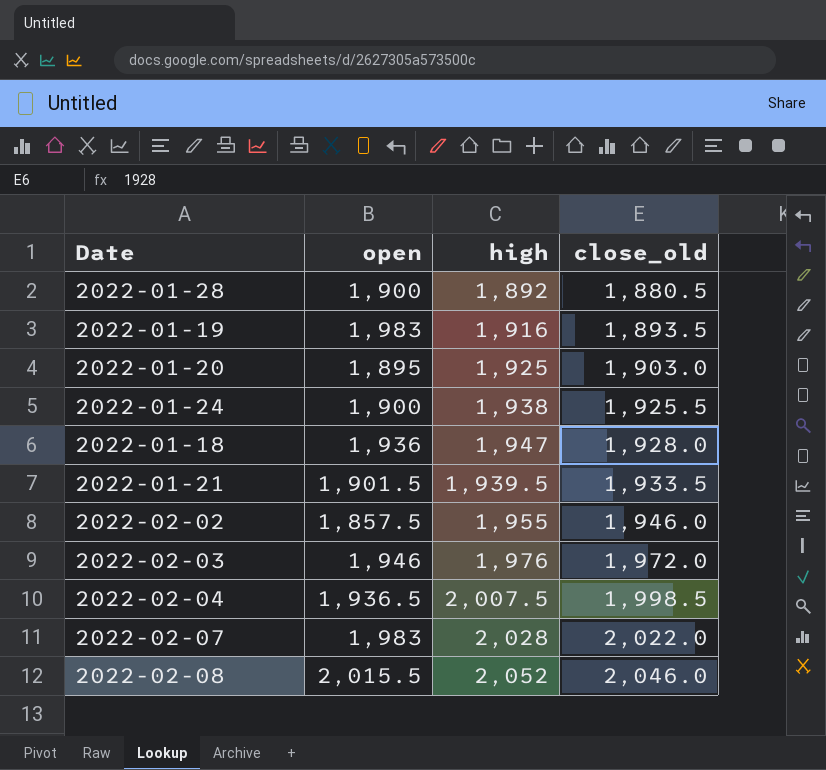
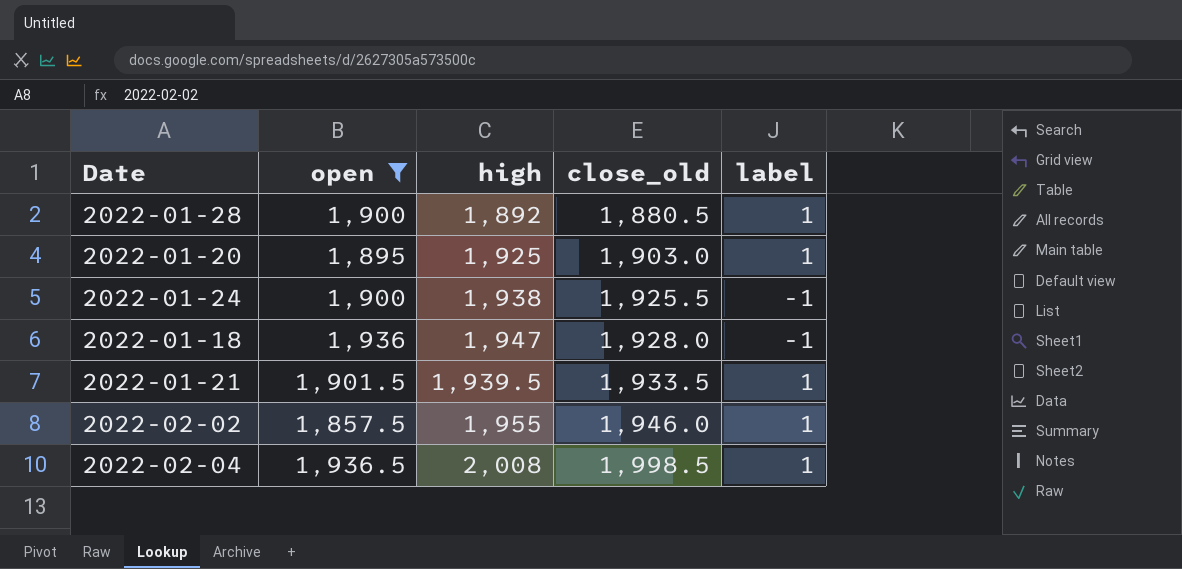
filter: none -> open <= 1,936.5
column label | position: none -> 5
2022-02-04 | high: 2,007.5 -> 2,008

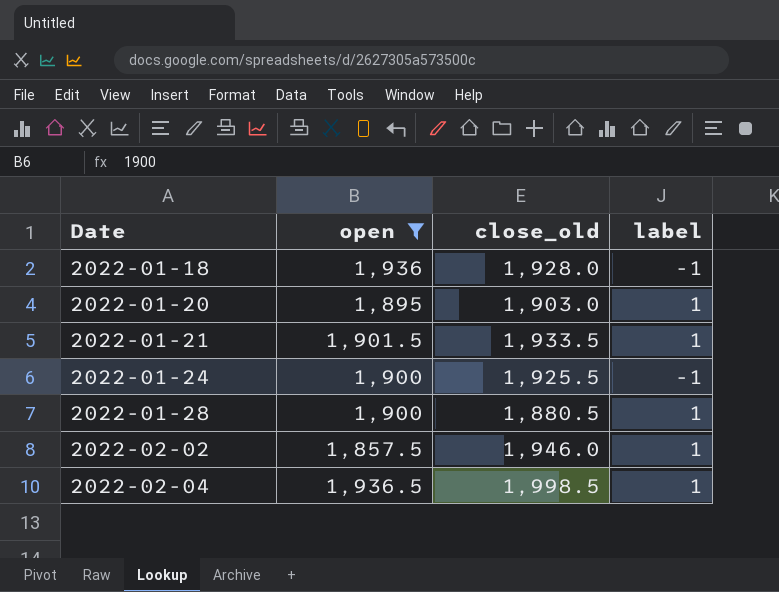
row order: close_old ascending -> Date ascending
column high | position: 3 -> none

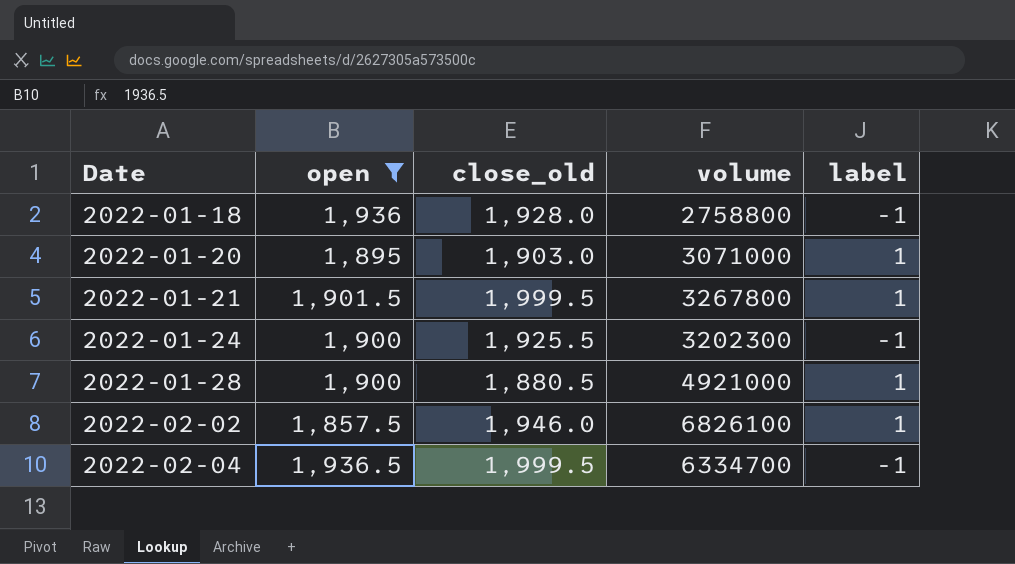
column volume | position: none -> 4
2022-01-21 | close_old: 1,933.5 -> 1,999.5
2022-02-04 | close_old: 1,998.5 -> 1,999.5
2022-02-04 | label: 1 -> -1

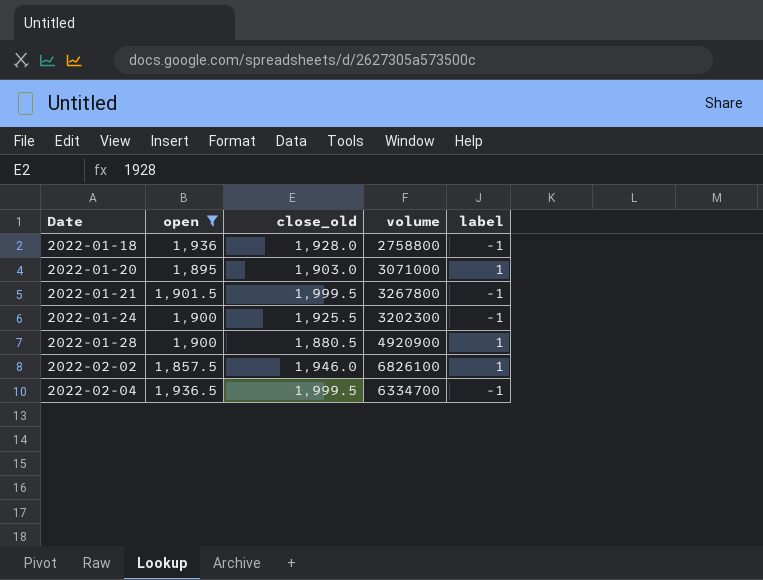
2022-01-21 | label: 1 -> -1
2022-01-28 | volume: 4921000 -> 4920900

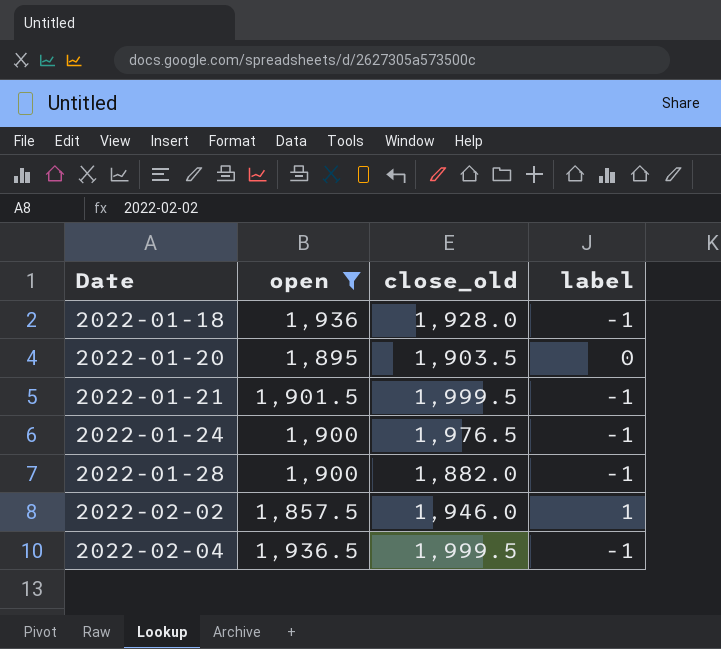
column volume | position: 4 -> none
2022-01-20 | close_old: 1,903.0 -> 1,903.5
2022-01-20 | label: 1 -> 0
2022-01-24 | close_old: 1,925.5 -> 1,976.5
2022-01-28 | close_old: 1,880.5 -> 1,882.0
2022-01-28 | label: 1 -> -1

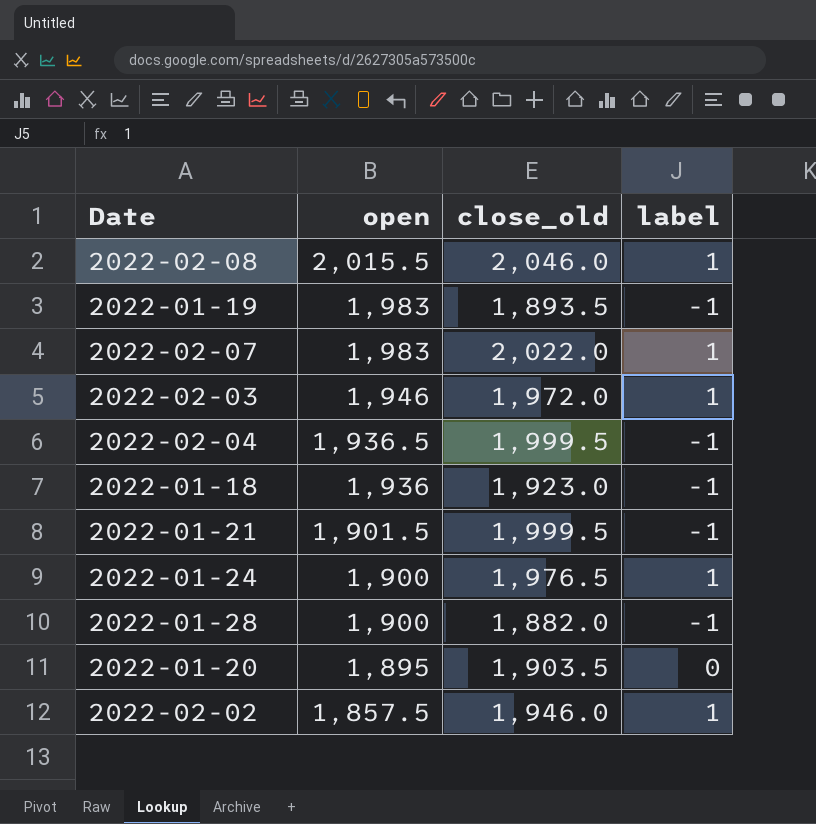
filter: open <= 1,936.5 -> none
row order: Date ascending -> open descending
2022-01-18 | close_old: 1,928.0 -> 1,923.0
2022-01-24 | label: -1 -> 1

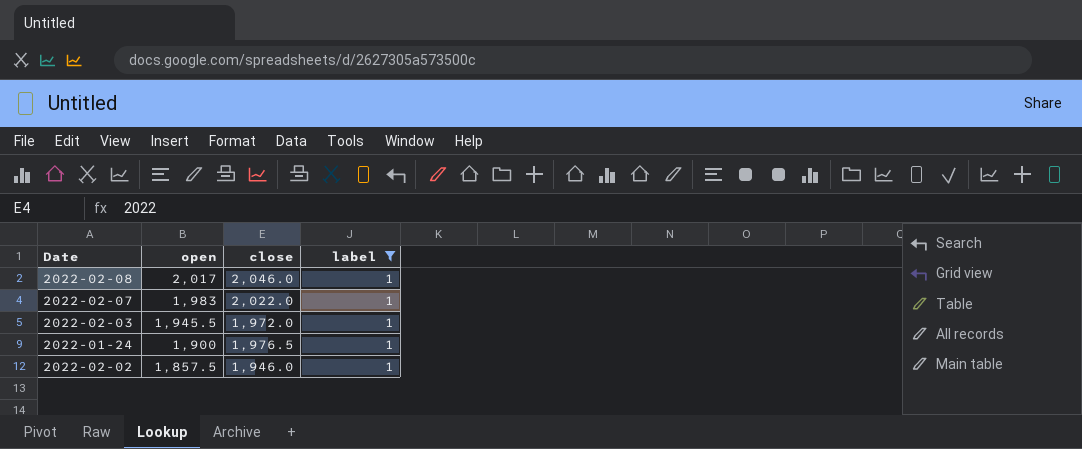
filter: none -> label = 1
column name: close_old -> close
2022-02-08 | open: 2,015.5 -> 2,017
2022-02-03 | open: 1,946 -> 1,945.5

